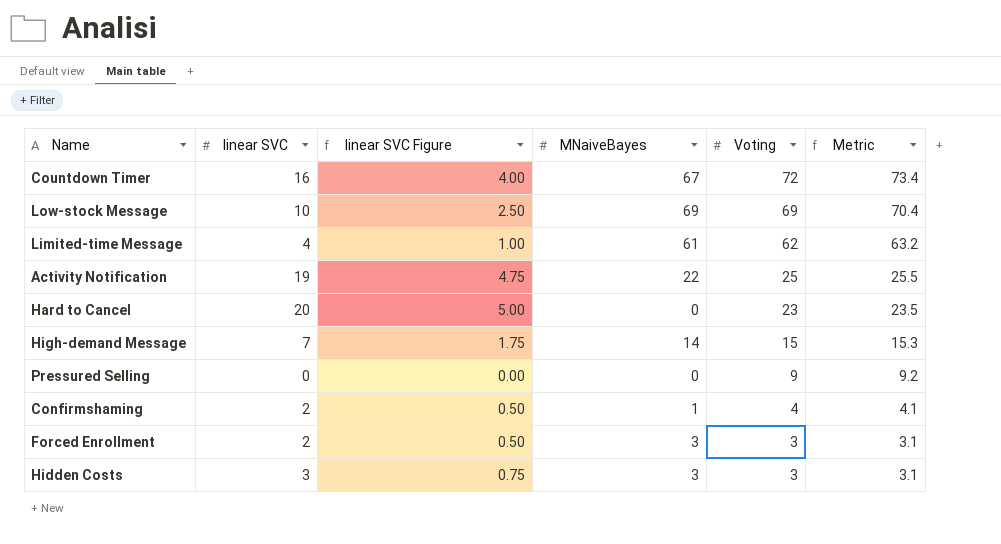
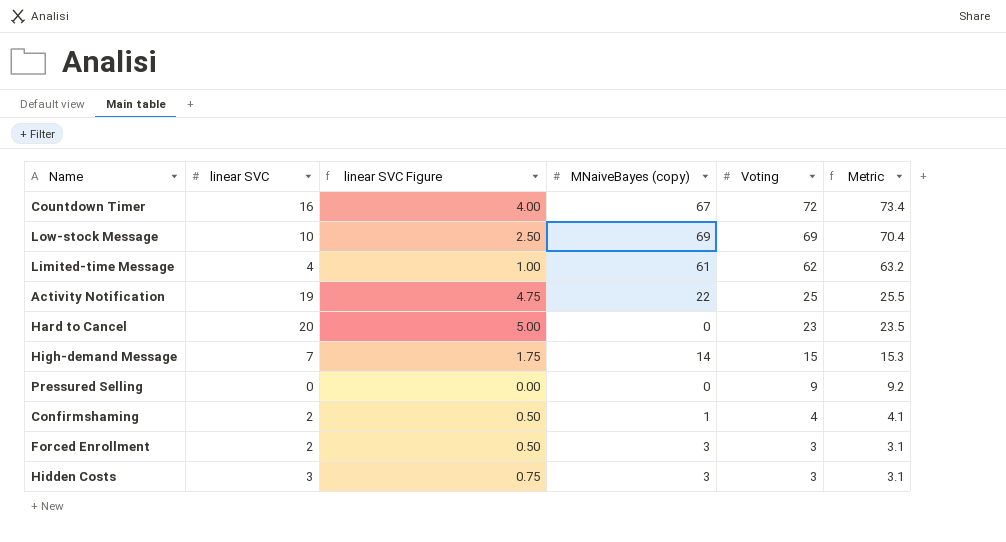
column name: MNaiveBayes -> MNaiveBayes (copy)

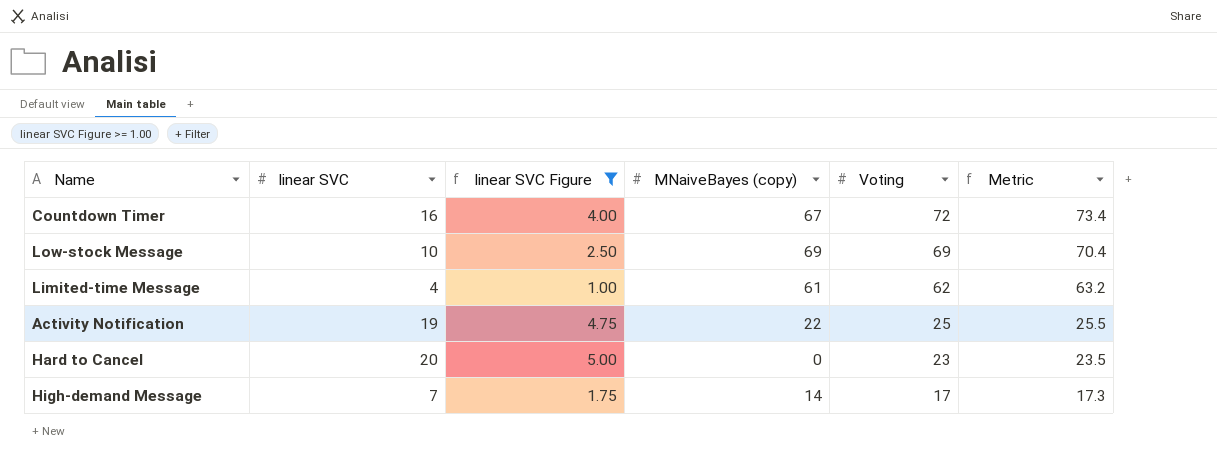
filter: none -> linear SVC Figure >= 1.00
High-demand Message | Voting: 15 -> 17
High-demand Message | Metric: 15.3 -> 17.3

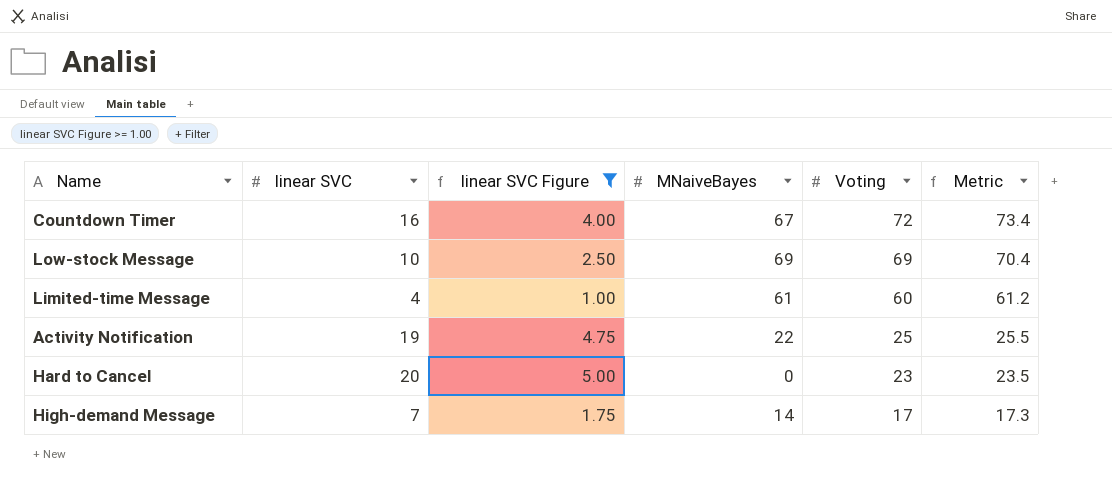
column name: MNaiveBayes (copy) -> MNaiveBayes
Limited-time Message | Voting: 62 -> 60
Limited-time Message | Metric: 63.2 -> 61.2

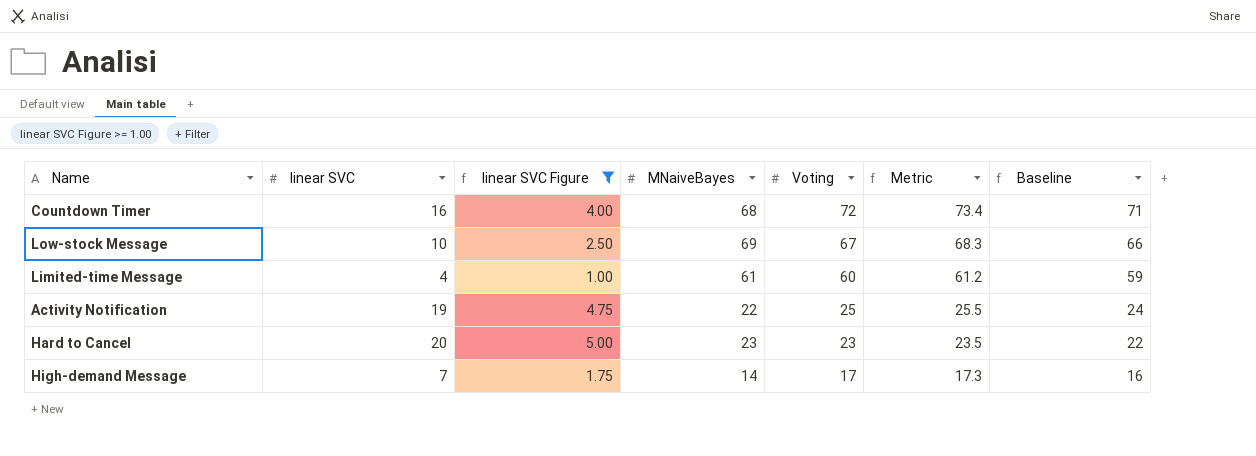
column Baseline | formula: none -> [Voting] - 1
Countdown Timer | MNaiveBayes: 67 -> 68
Low-stock Message | Voting: 69 -> 67
Low-stock Message | Metric: 70.4 -> 68.3
Hard to Cancel | MNaiveBayes: 0 -> 23

